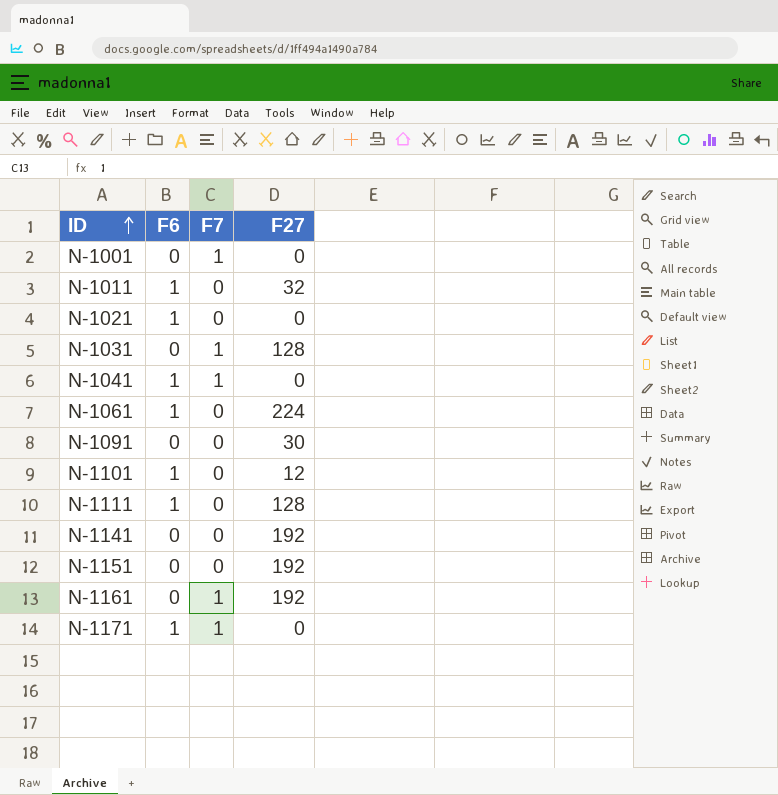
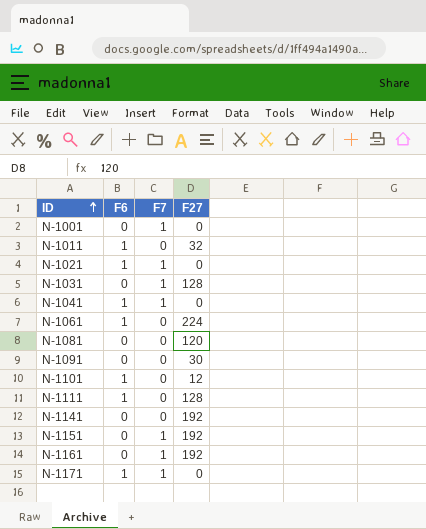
N-1021 | F7: 0 -> 1
row N-1081: none -> 0 | 0 | 120
N-1151 | F7: 0 -> 1

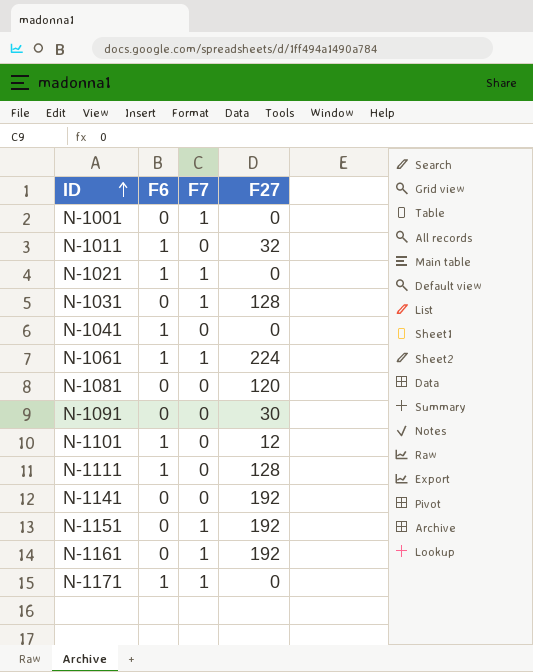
N-1041 | F7: 1 -> 0
N-1061 | F7: 0 -> 1

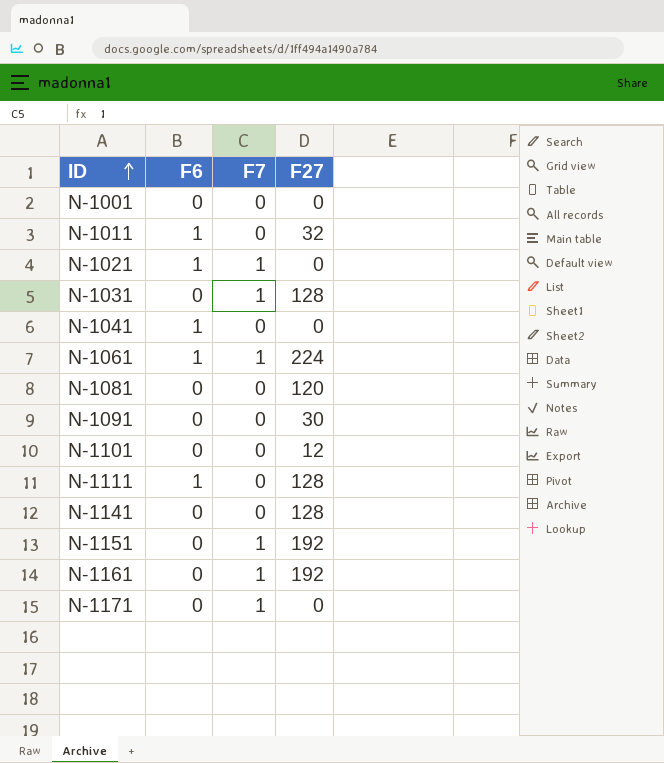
N-1001 | F7: 1 -> 0
N-1101 | F6: 1 -> 0
N-1141 | F27: 192 -> 128
N-1171 | F6: 1 -> 0

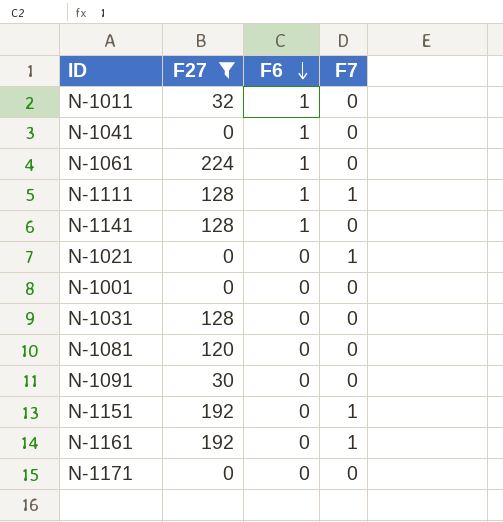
filter: none -> F27 != 12
row order: ID ascending -> F6 descending
column F27 | position: 4 -> 2
N-1061 | F7: 1 -> 0
N-1111 | F7: 0 -> 1
N-1141 | F6: 0 -> 1
N-1021 | F6: 1 -> 0
N-1031 | F7: 1 -> 0
N-1171 | F7: 1 -> 0

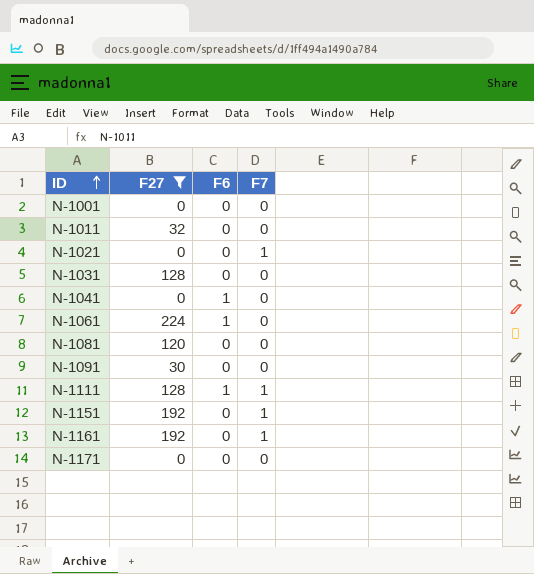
row order: F6 descending -> ID ascending
row N-1141: 128 | 1 | 0 -> none
N-1011 | F6: 1 -> 0

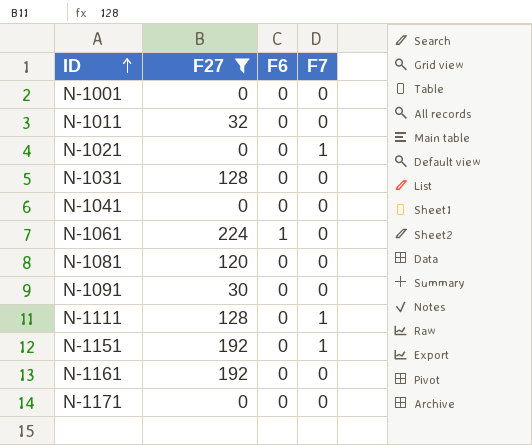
N-1041 | F6: 1 -> 0
N-1111 | F6: 1 -> 0
N-1161 | F7: 1 -> 0

